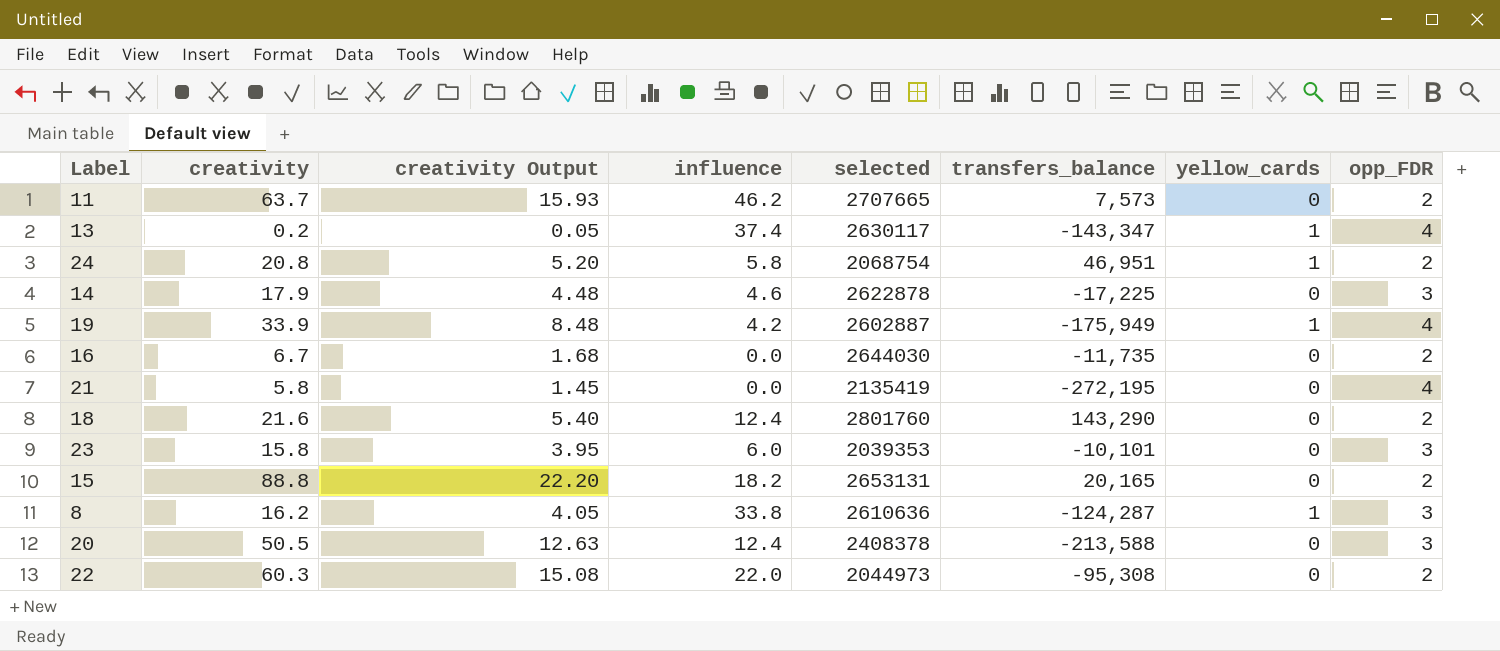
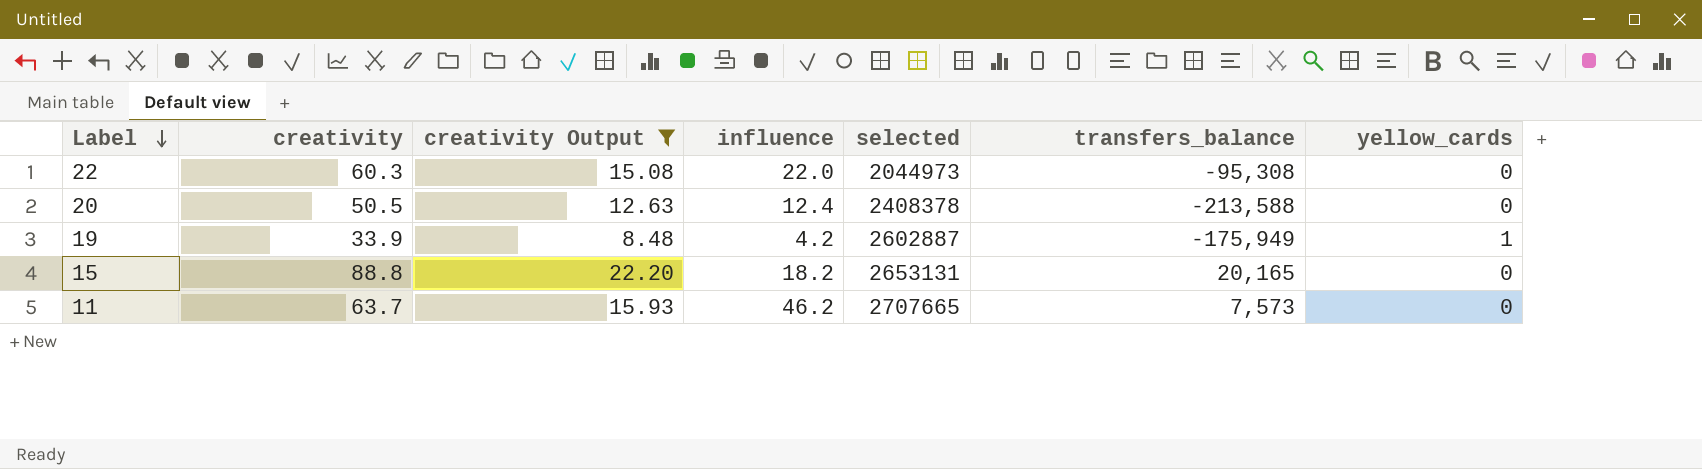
filter: none -> creativity Output >= 8.48
row order: none -> Label descending
column opp_FDR | position: 8 -> none

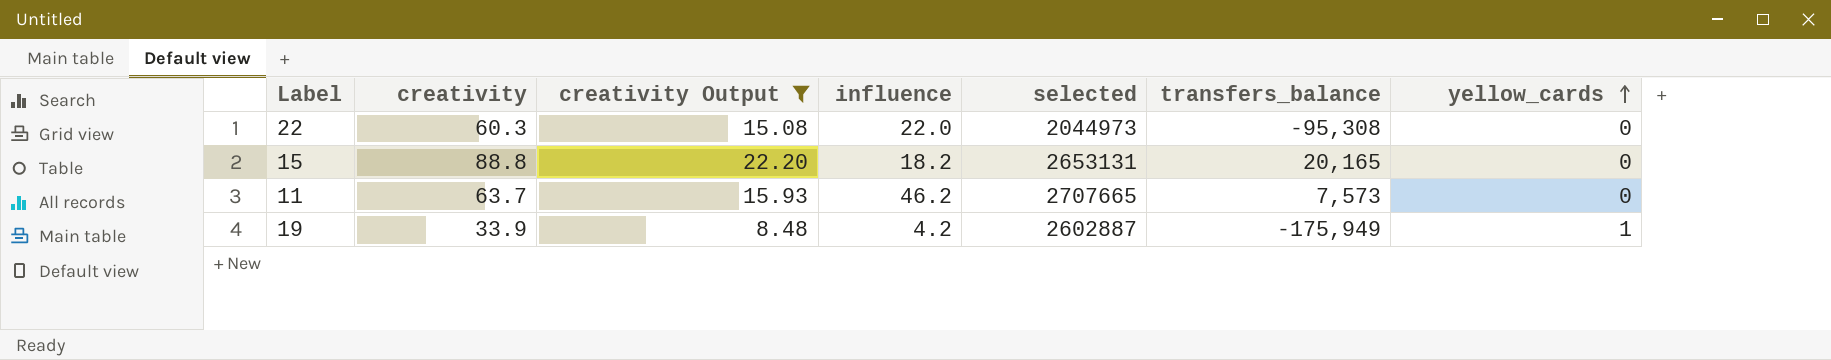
row order: Label descending -> yellow_cards ascending
row 20: 50.5 | 12.63 | 12.4 | 2408378 | -213,588 | 0 -> none

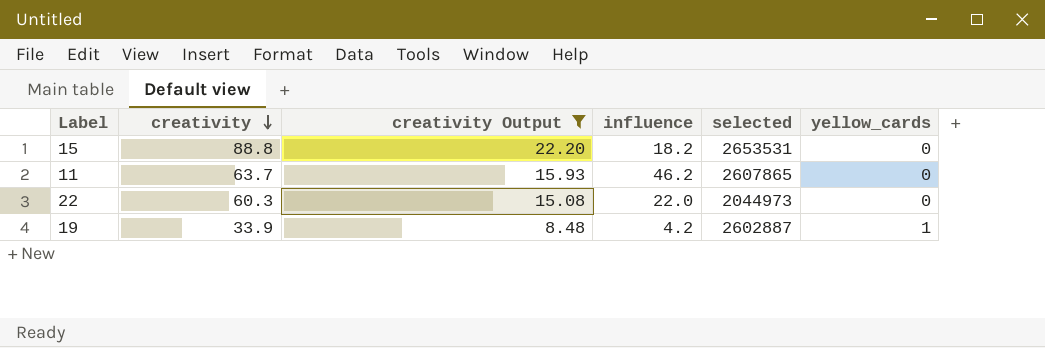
row order: yellow_cards ascending -> creativity descending
column transfers_balance | position: 6 -> none
15 | selected: 2653131 -> 2653531
11 | selected: 2707665 -> 2607865

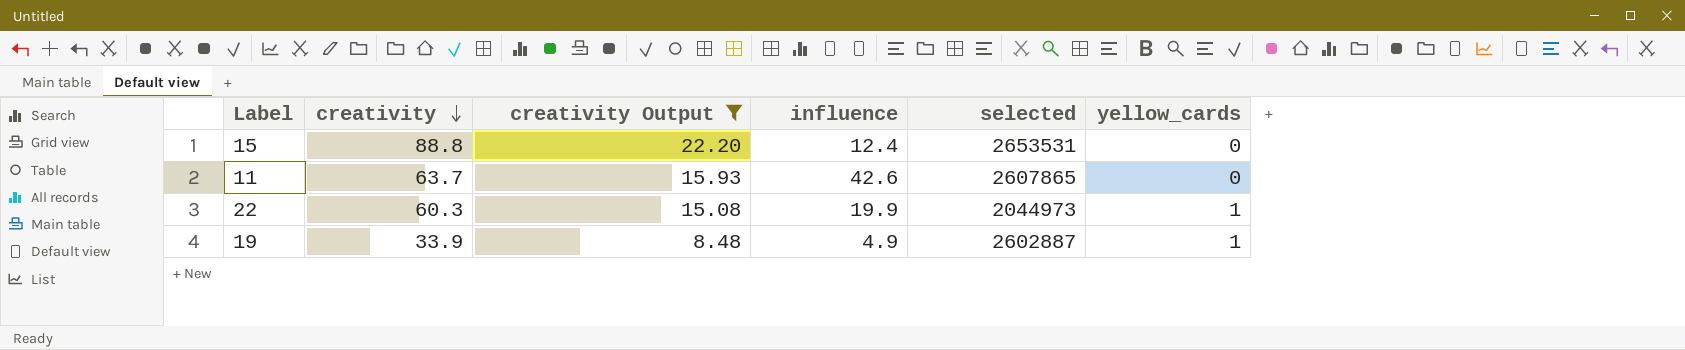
15 | influence: 18.2 -> 12.4
11 | influence: 46.2 -> 42.6
22 | influence: 22.0 -> 19.9
22 | yellow_cards: 0 -> 1
19 | influence: 4.2 -> 4.9

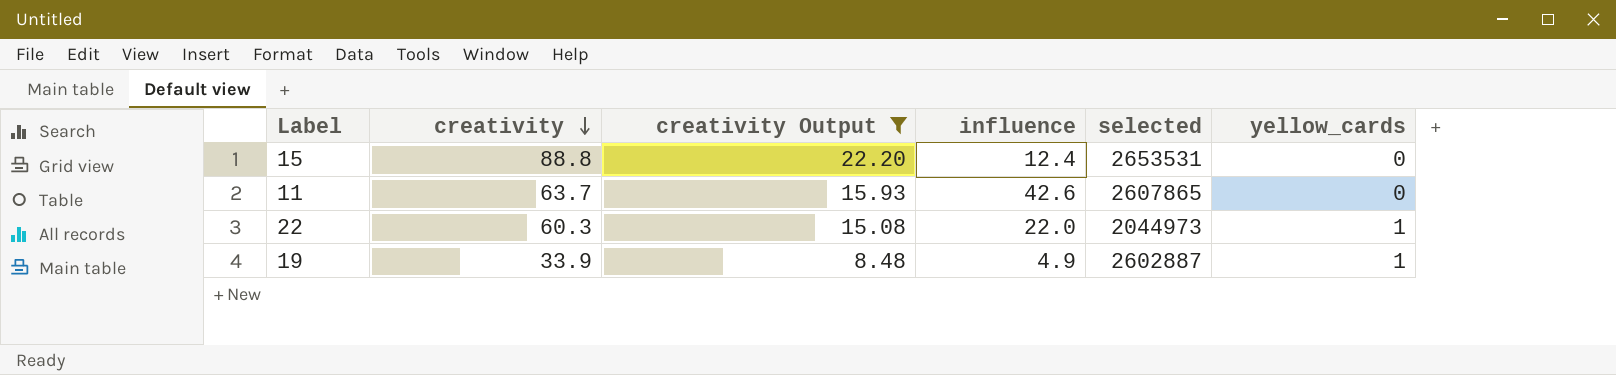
22 | influence: 19.9 -> 22.0

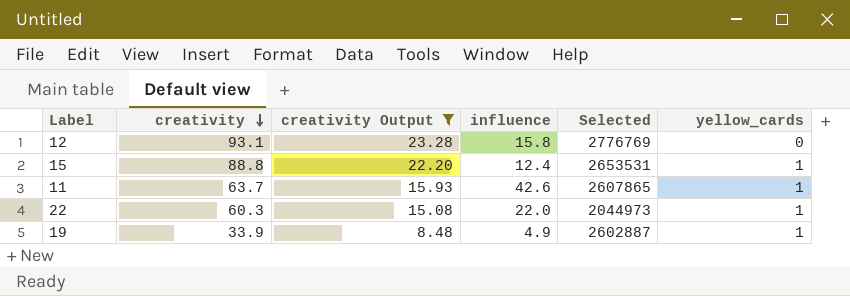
column name: selected -> Selected
row 12: none -> 93.1 | 23.28 | 15.8 | 2776769 | 0
15 | yellow_cards: 0 -> 1
11 | yellow_cards: 0 -> 1

